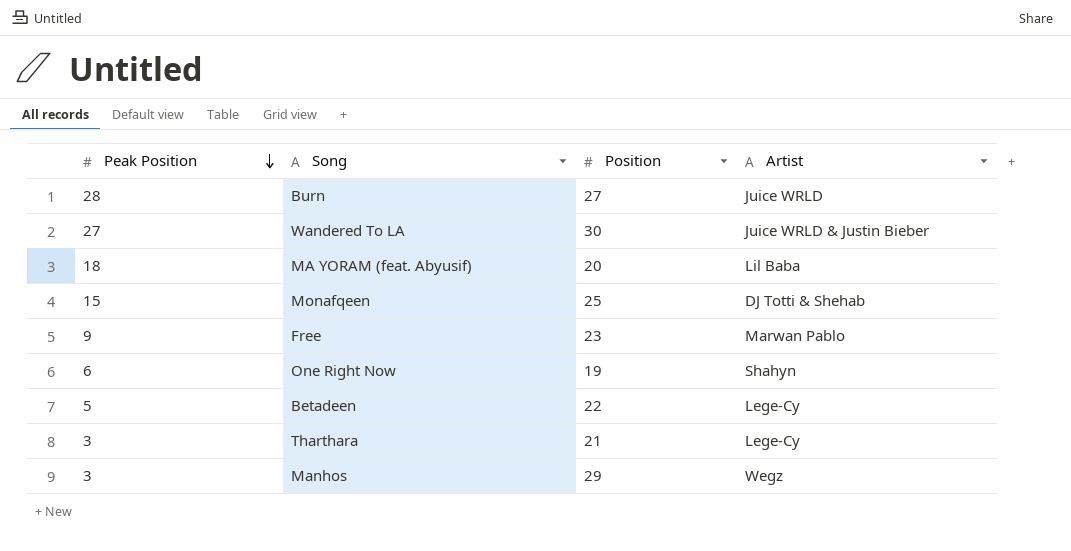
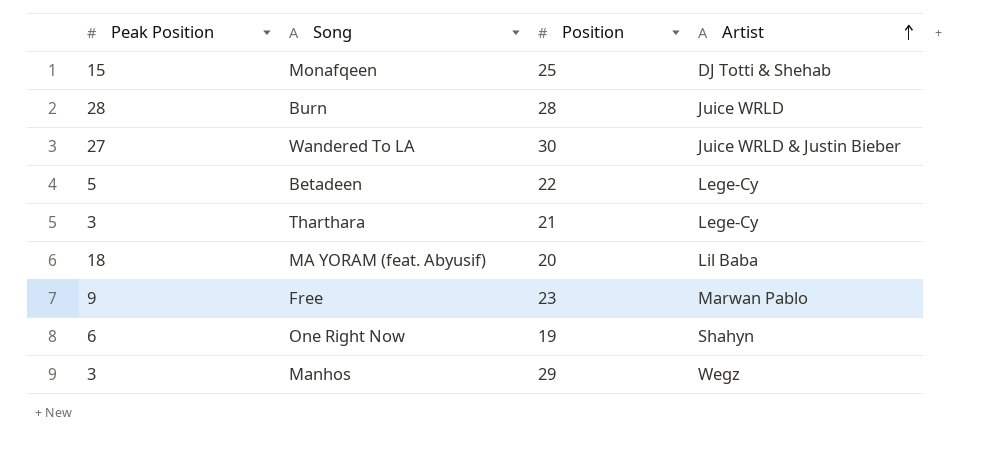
row order: Peak Position descending -> Artist ascending
Burn | Position: 27 -> 28

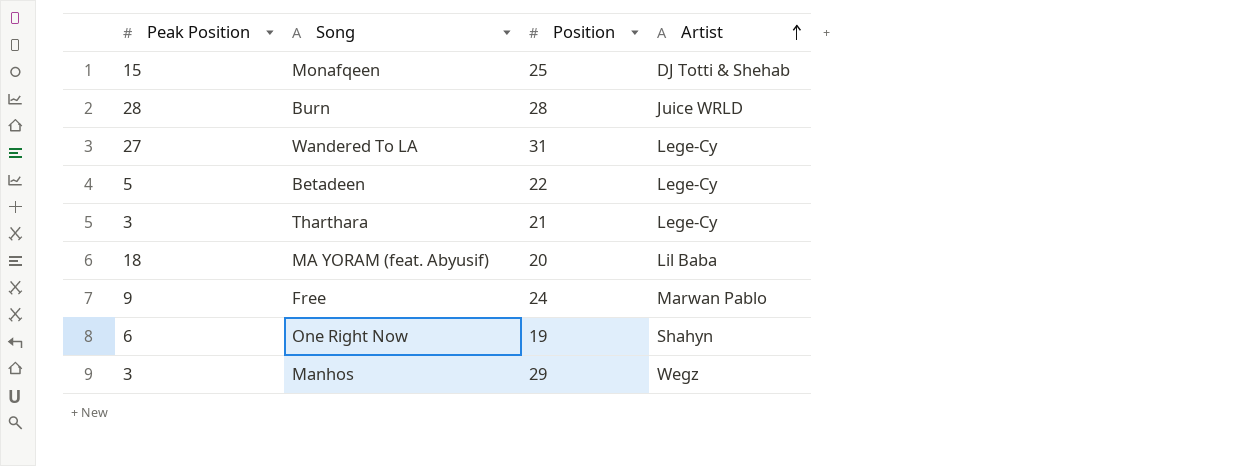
Wandered To LA | Position: 30 -> 31
Wandered To LA | Artist: Juice WRLD & Justin Bieber -> Lege-Cy
Free | Position: 23 -> 24

